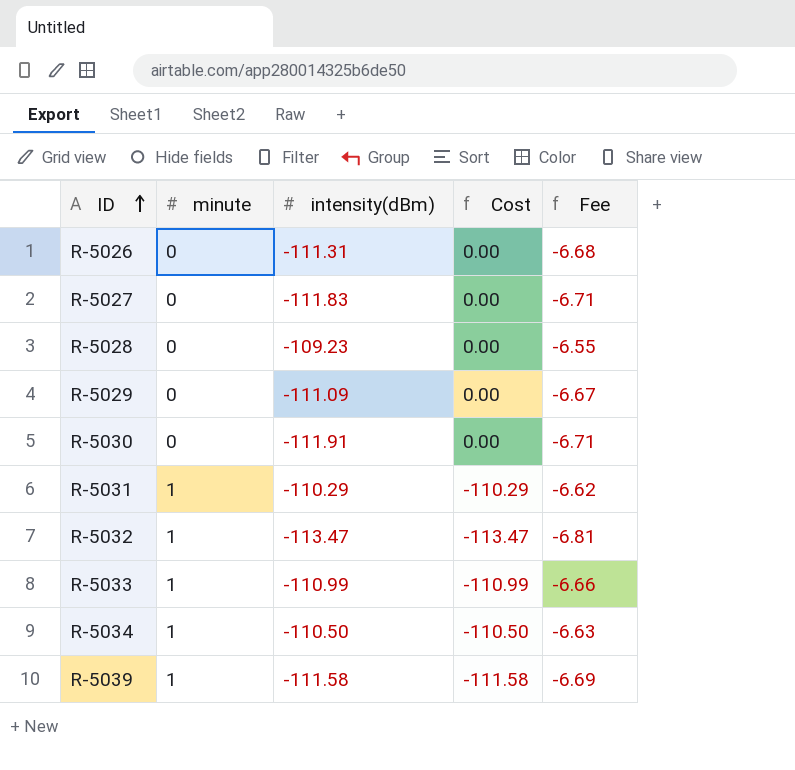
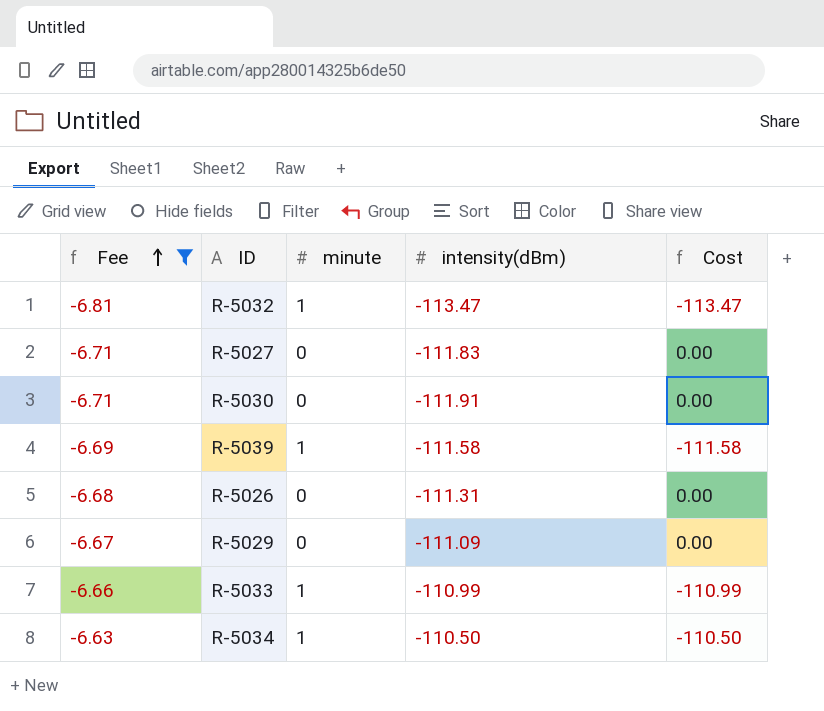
filter: none -> Fee <= -6.63
row order: ID ascending -> Fee ascending
column Fee | position: 5 -> 1

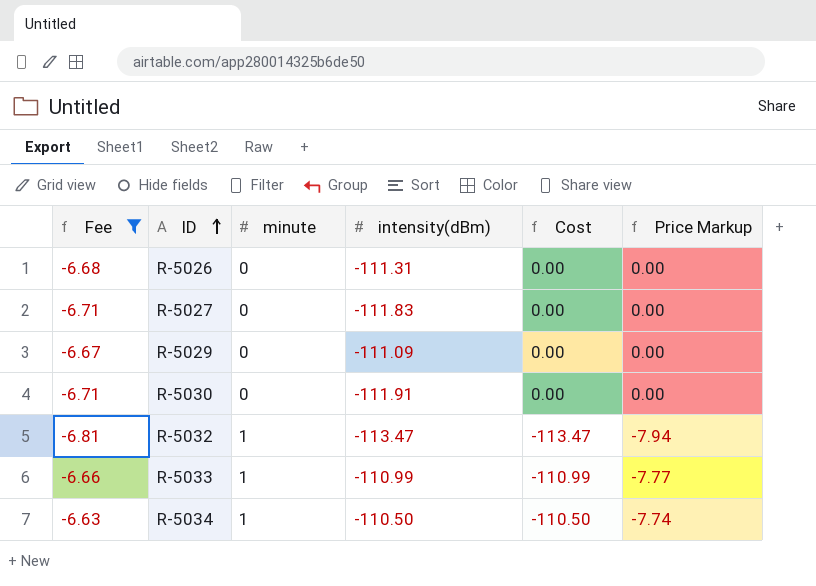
row order: Fee ascending -> ID ascending
column Price Markup | formula: none -> [Cost] * 0.07
row R-5039: -6.69 | 1 | -111.58 | -111.58 -> none

